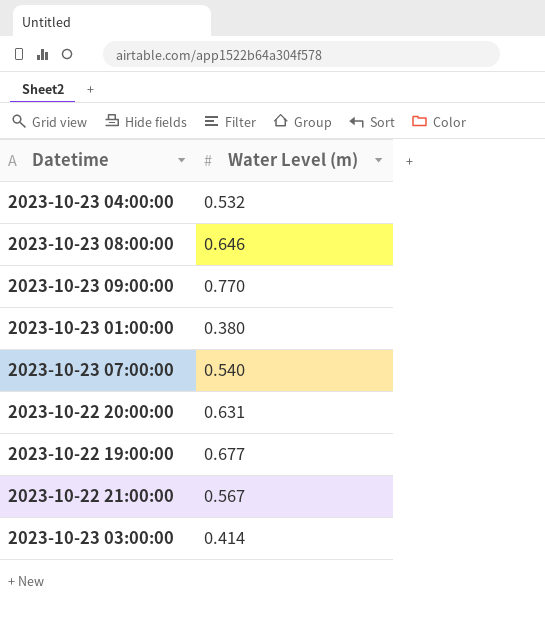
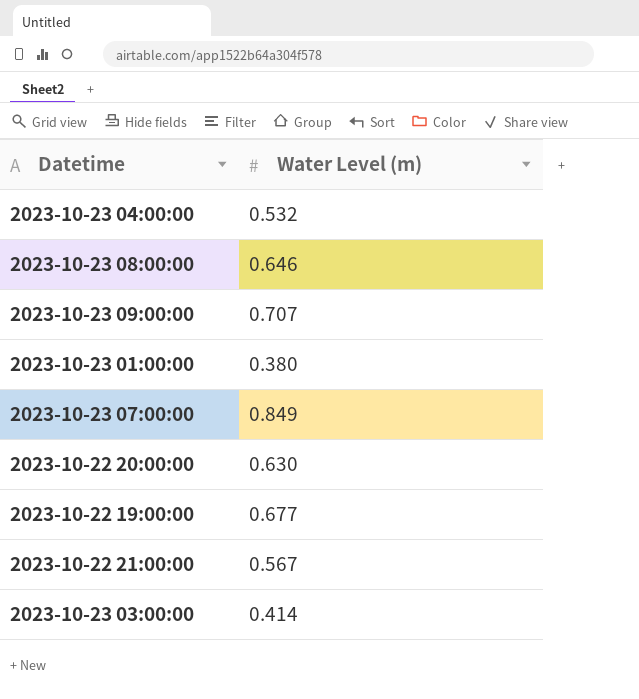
2023-10-23 09:00:00 | Water Level (m): 0.770 -> 0.707
2023-10-23 07:00:00 | Water Level (m): 0.540 -> 0.849
2023-10-22 20:00:00 | Water Level (m): 0.631 -> 0.630

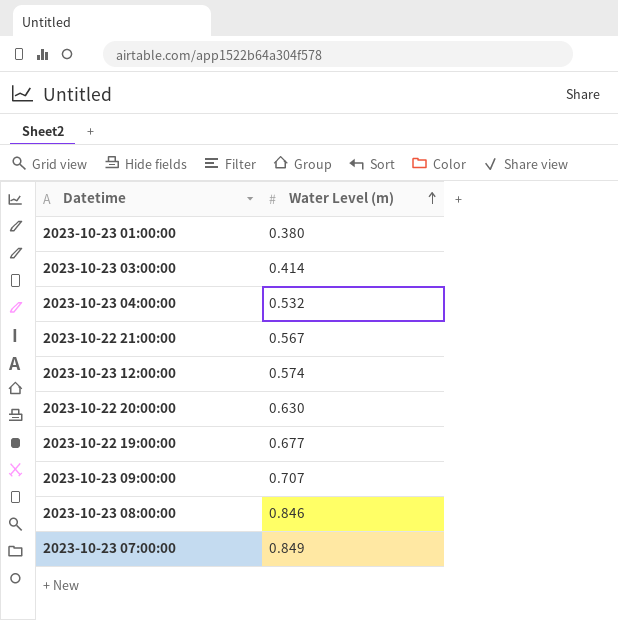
row order: none -> Water Level (m) ascending
row 2023-10-23 12:00:00: none -> 0.574
2023-10-23 08:00:00 | Water Level (m): 0.646 -> 0.846

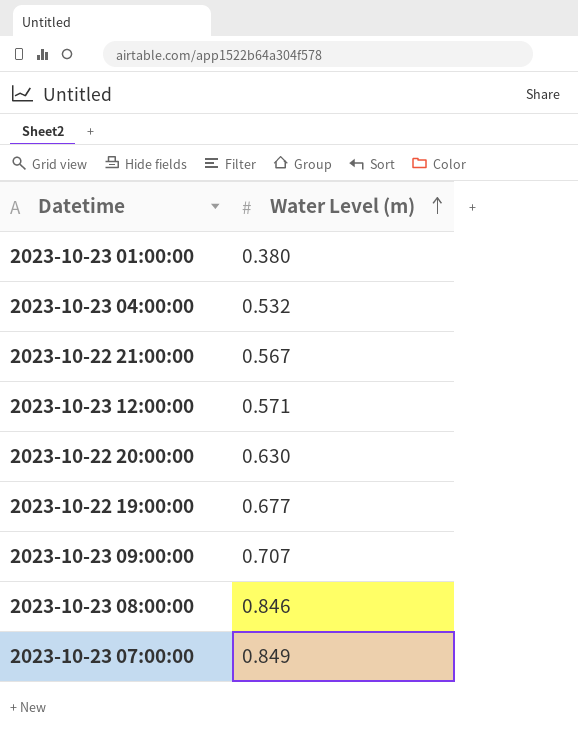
row 2023-10-23 03:00:00: 0.414 -> none
2023-10-23 12:00:00 | Water Level (m): 0.574 -> 0.571

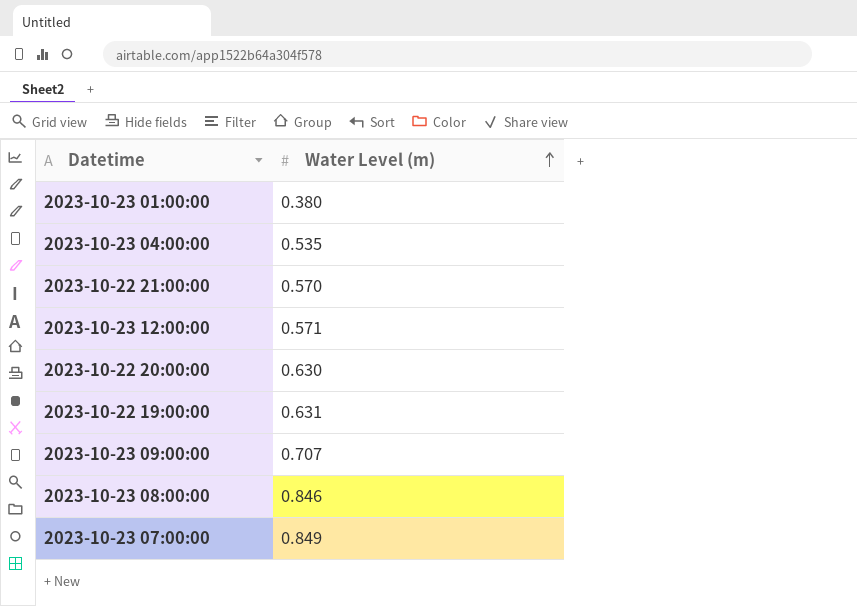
2023-10-23 04:00:00 | Water Level (m): 0.532 -> 0.535
2023-10-22 21:00:00 | Water Level (m): 0.567 -> 0.570
2023-10-22 19:00:00 | Water Level (m): 0.677 -> 0.631

